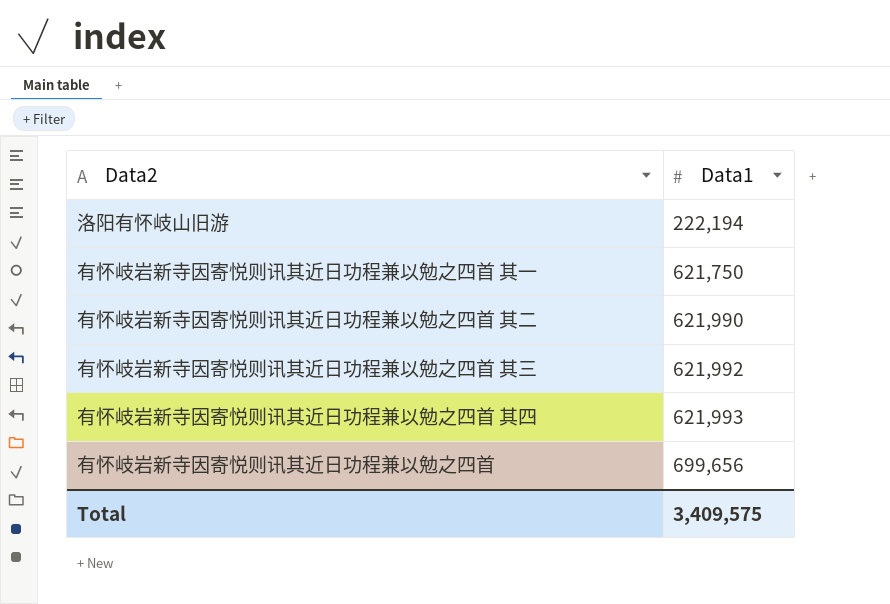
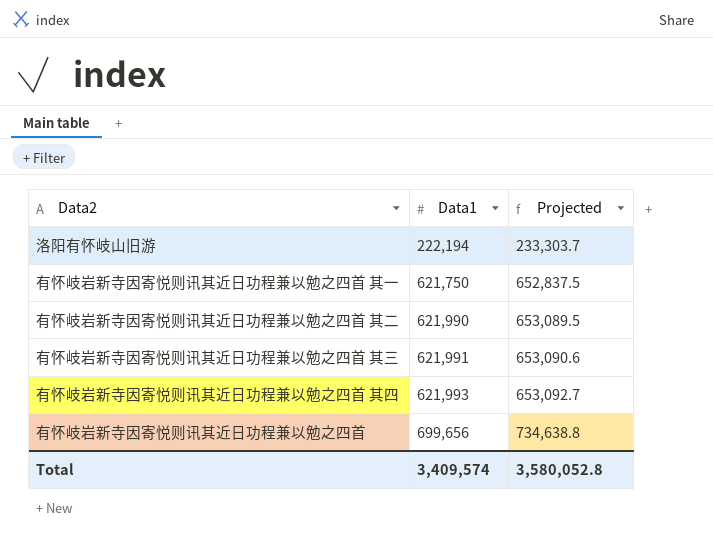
column Projected | formula: none -> [Data1] * 1.05
有怀岐岩新寺因寄悦则讯其近日功程兼以勉之四首 其三 | Data1: 621,992 -> 621,991
Total | Data1: 3,409,575 -> 3,409,574

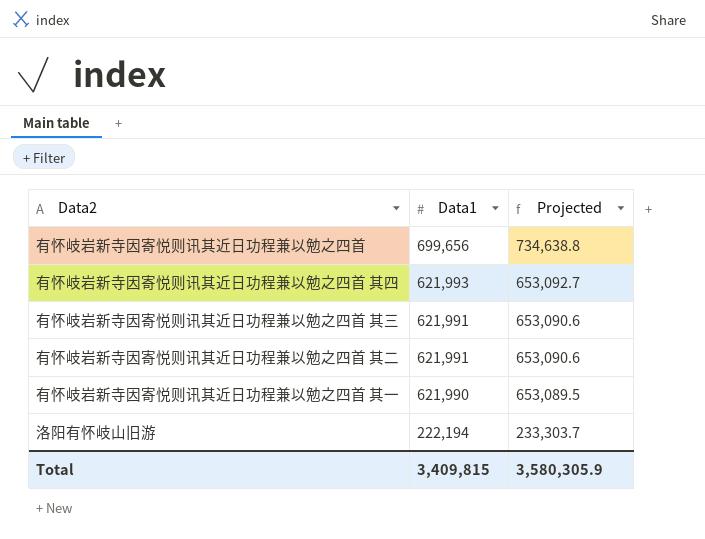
row order: Data1 ascending -> Data1 descending
有怀岐岩新寺因寄悦则讯其近日功程兼以勉之四首 其二 | Data1: 621,990 -> 621,991
有怀岐岩新寺因寄悦则讯其近日功程兼以勉之四首 其二 | Projected: 653,089.5 -> 653,090.6
有怀岐岩新寺因寄悦则讯其近日功程兼以勉之四首 其一 | Data1: 621,750 -> 621,990
有怀岐岩新寺因寄悦则讯其近日功程兼以勉之四首 其一 | Projected: 652,837.5 -> 653,089.5
Total | Data1: 3,409,574 -> 3,409,815
Total | Projected: 3,580,052.8 -> 3,580,305.9

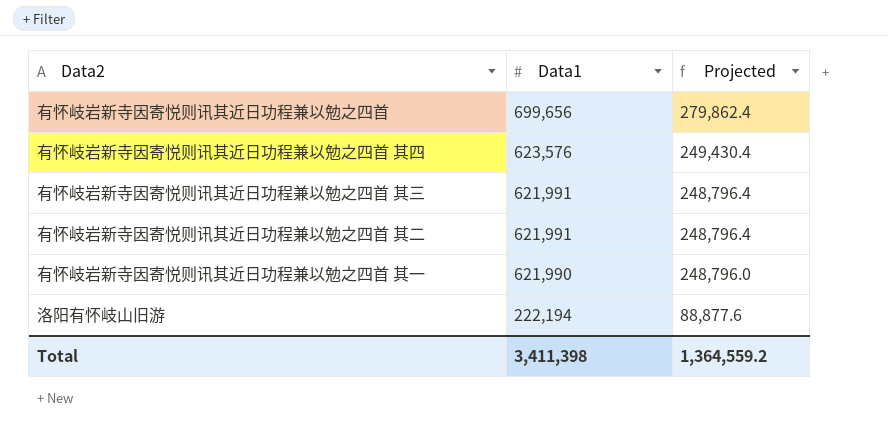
column Projected | formula: [Data1] * 1.05 -> [Data1] * 0.4
有怀岐岩新寺因寄悦则讯其近日功程兼以勉之四首 其四 | Data1: 621,993 -> 623,576
Total | Data1: 3,409,815 -> 3,411,398
Total | Projected: 3,580,305.9 -> 1,364,559.2

